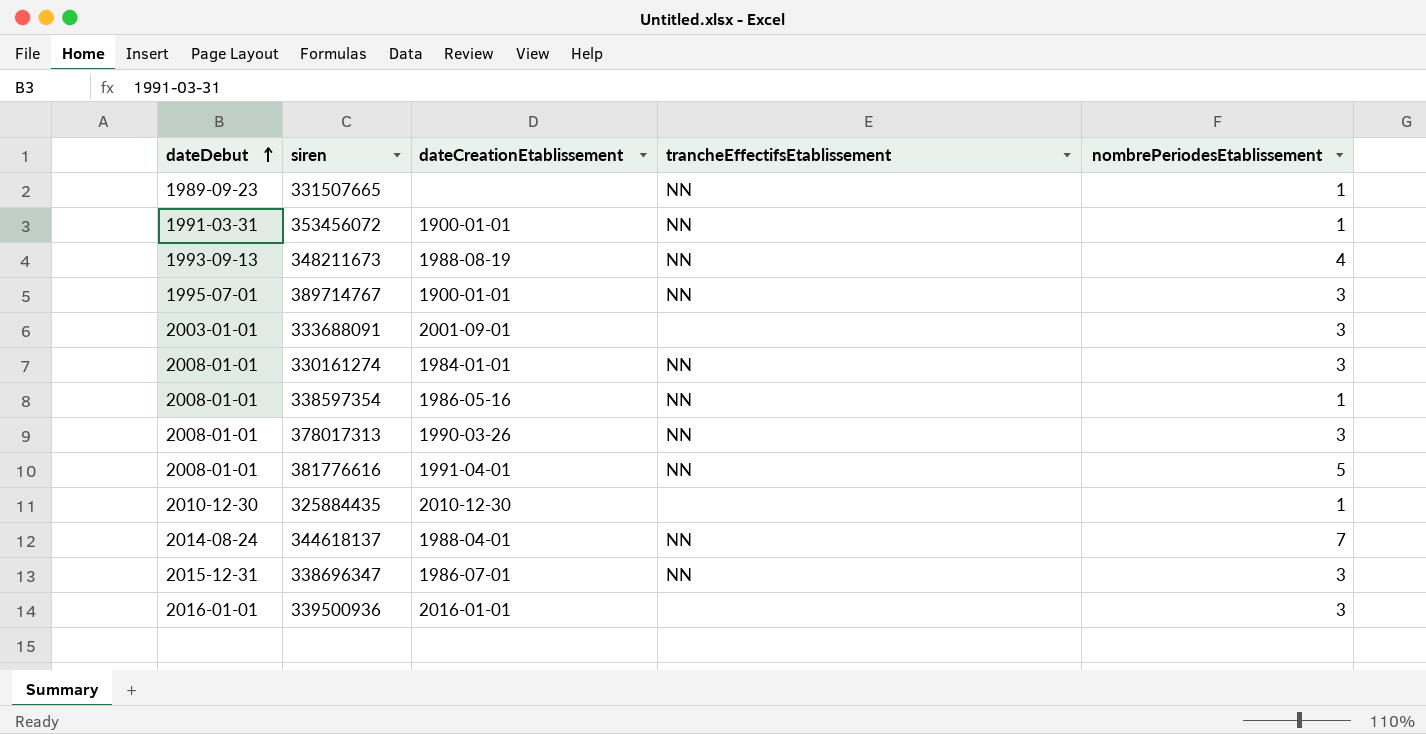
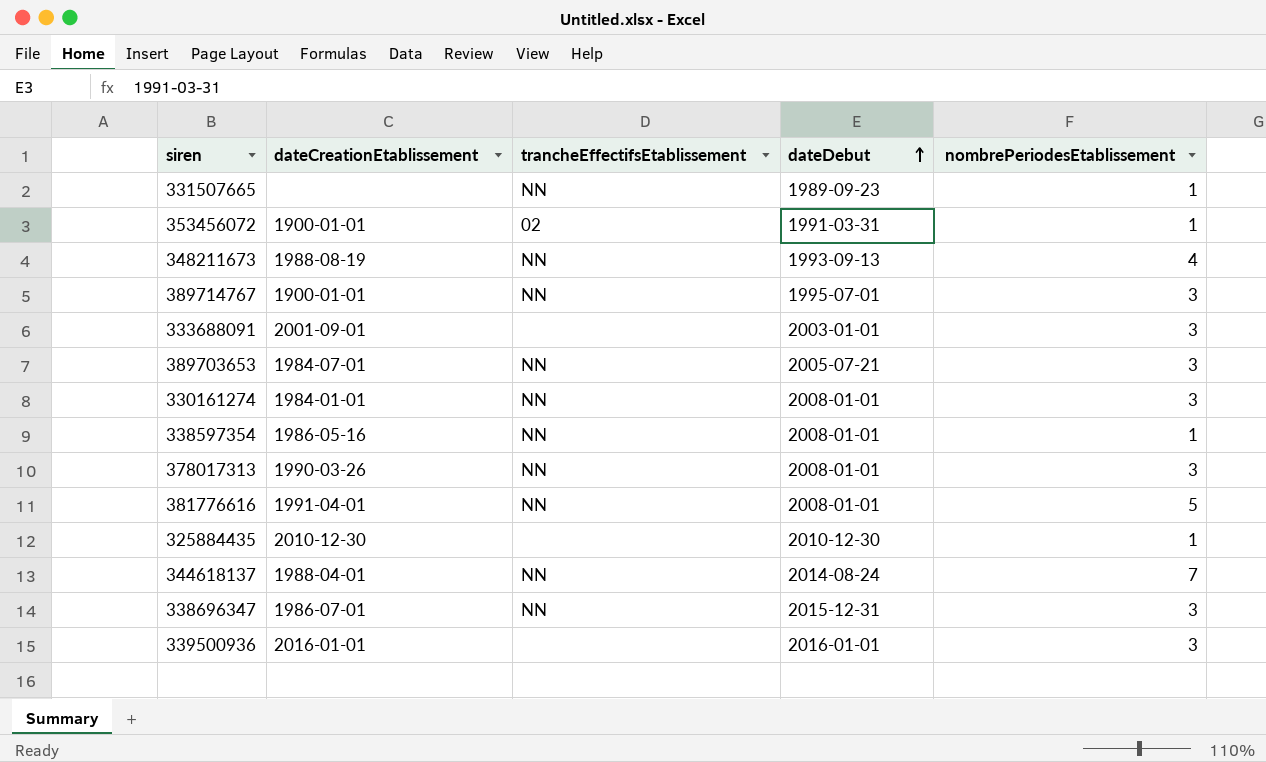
column dateDebut | position: 1 -> 4
353456072 | trancheEffectifsEtablissement: NN -> 02
row 389703653: none -> 1984-07-01 | NN | 2005-07-21 | 3

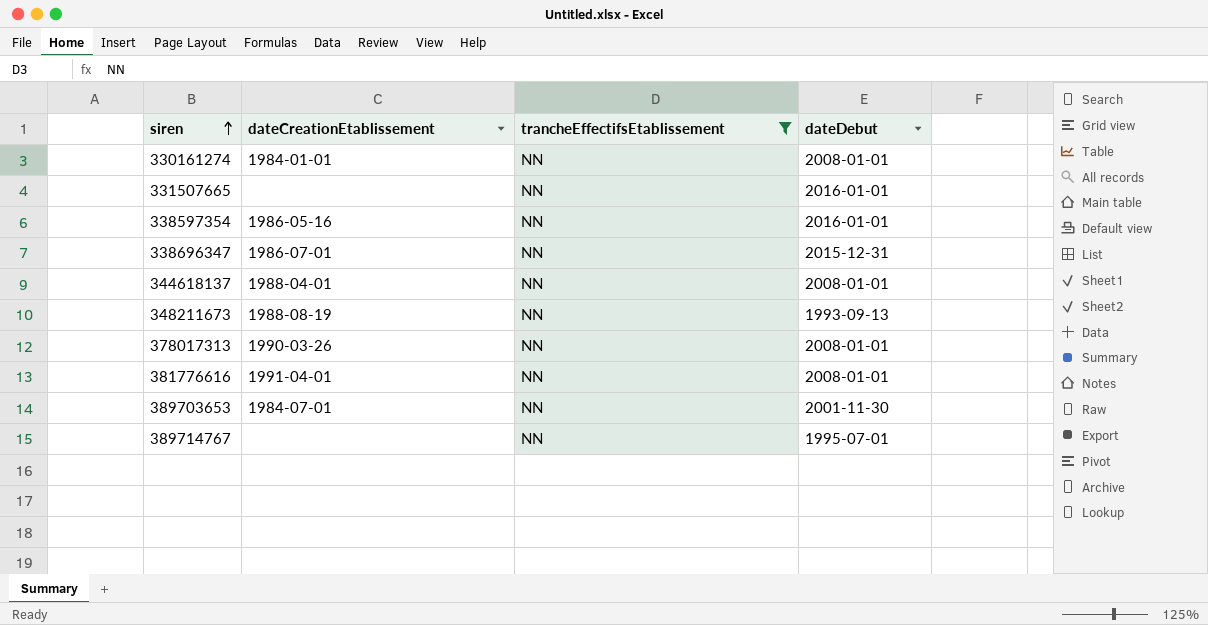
filter: none -> trancheEffectifsEtablissement = NN
row order: dateDebut ascending -> siren ascending
column nombrePeriodesEtablissement | position: 5 -> none
331507665 | dateDebut: 1989-09-23 -> 2016-01-01
338597354 | dateDebut: 2008-01-01 -> 2016-01-01
344618137 | dateDebut: 2014-08-24 -> 2008-01-01
389703653 | dateDebut: 2005-07-21 -> 2001-11-30
389714767 | dateCreationEtablissement: 1900-01-01 -> none

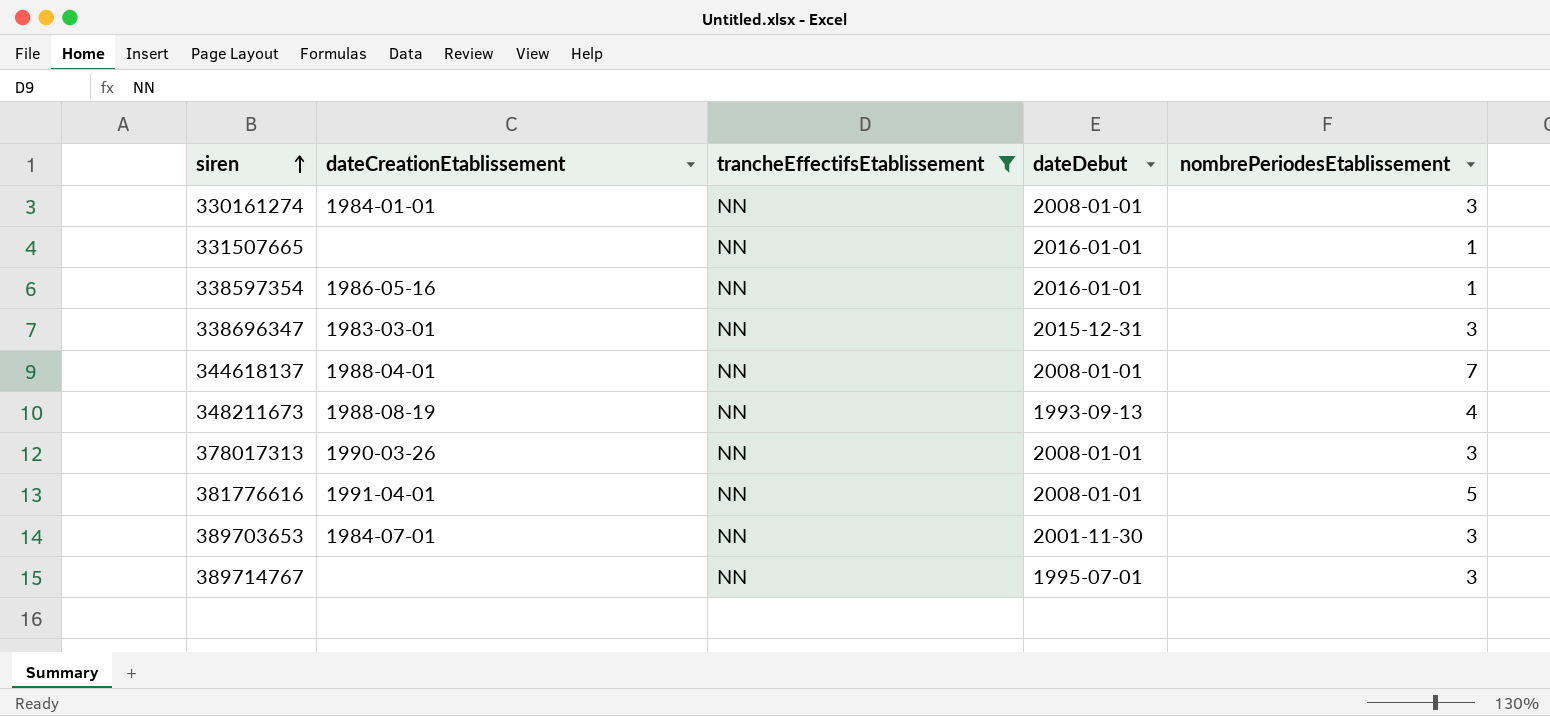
column nombrePeriodesEtablissement | position: none -> 5
338696347 | dateCreationEtablissement: 1986-07-01 -> 1983-03-01

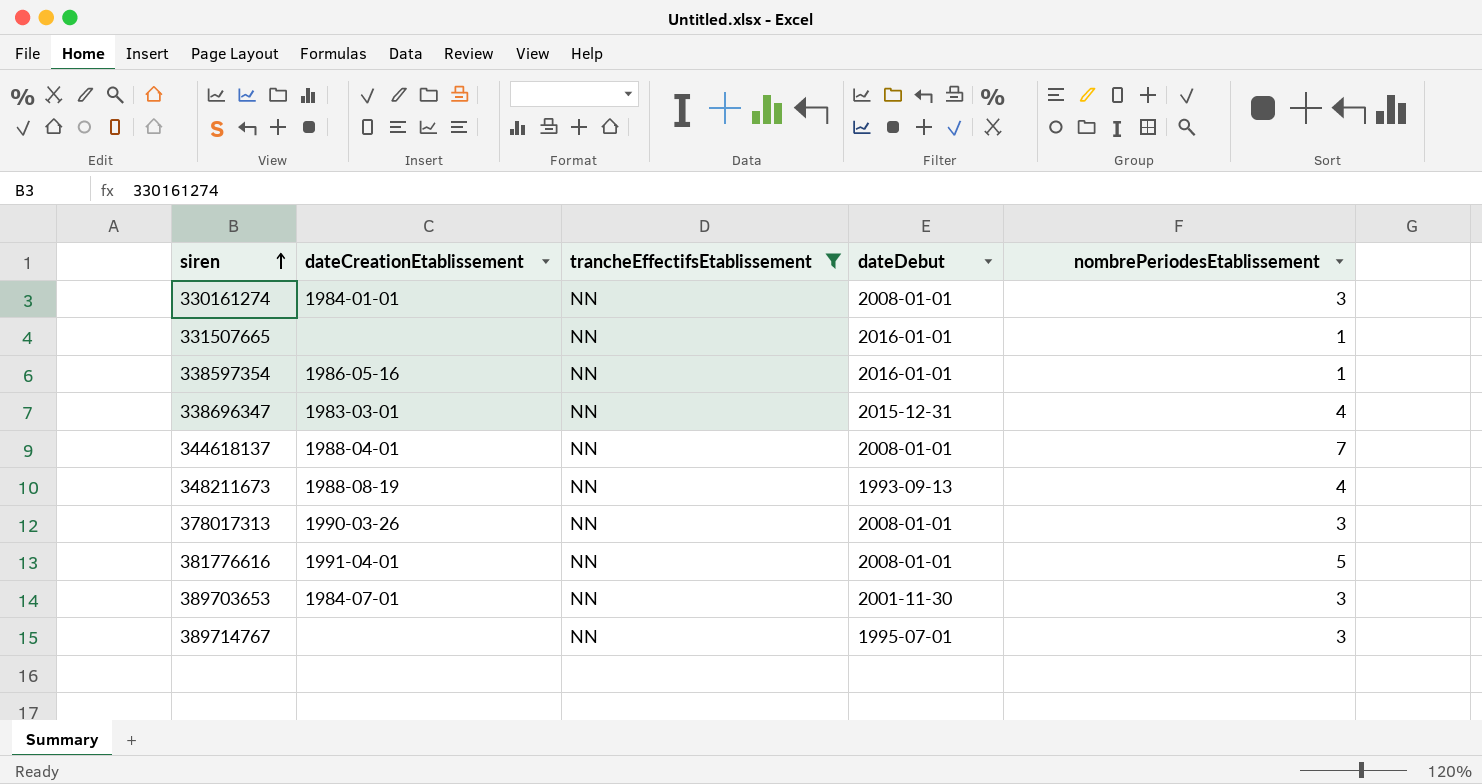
338696347 | nombrePeriodesEtablissement: 3 -> 4

